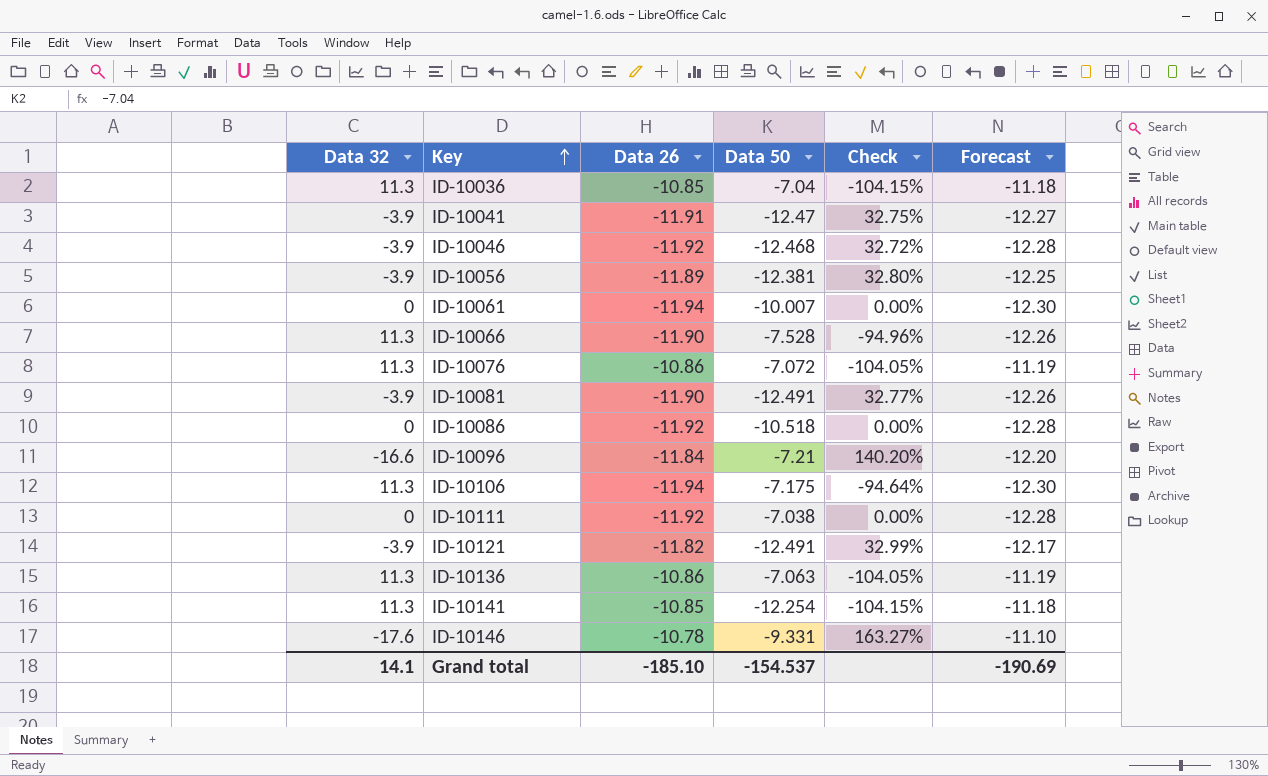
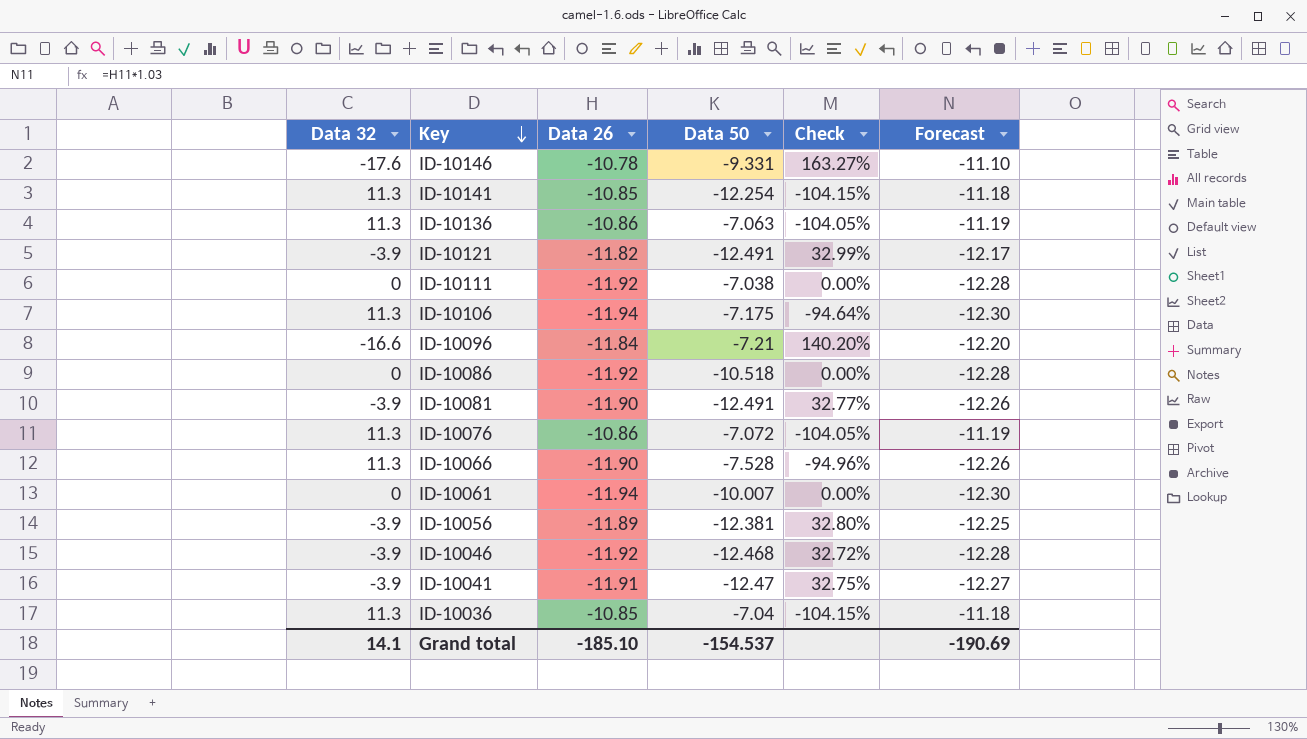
row order: Key ascending -> Key descending

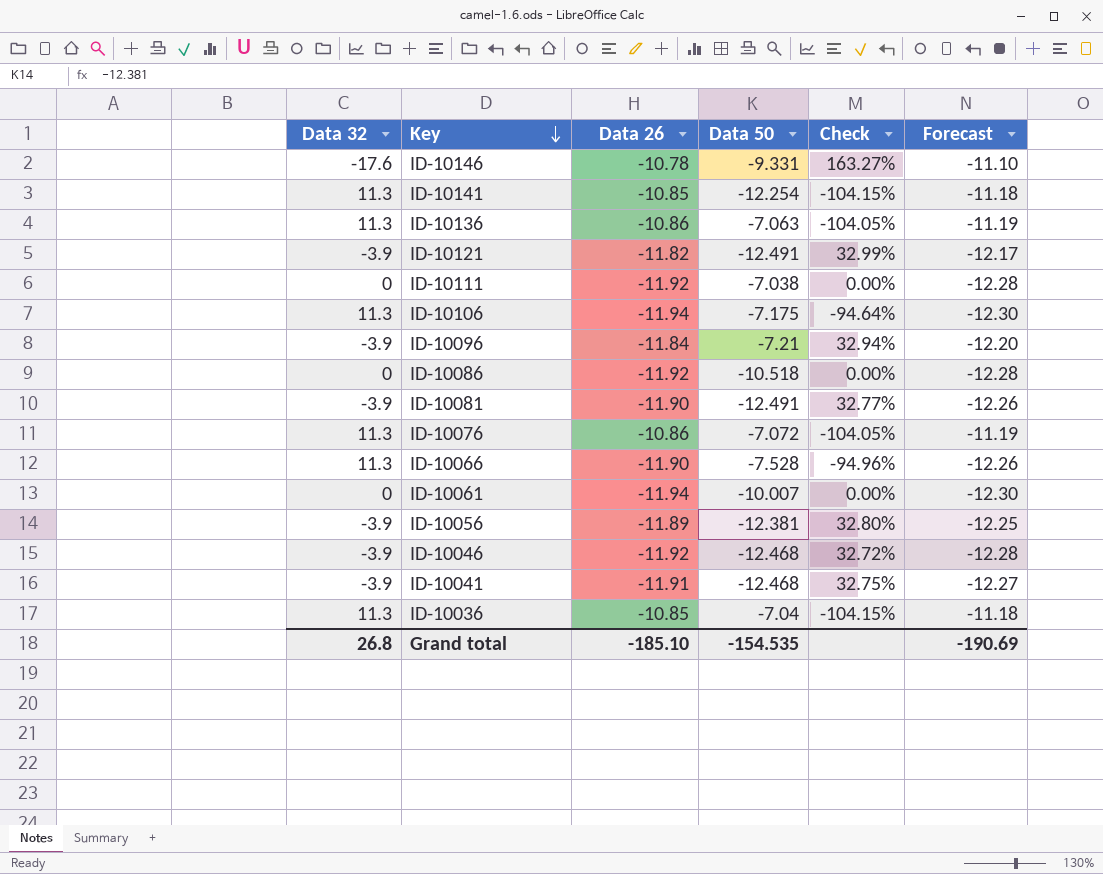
ID-10096 | Data 32: -16.6 -> -3.9
ID-10096 | Check: 140.20% -> 32.94%
ID-10041 | Data 50: -12.47 -> -12.468
Grand total | Data 32: 14.1 -> 26.8
Grand total | Data 50: -154.537 -> -154.535

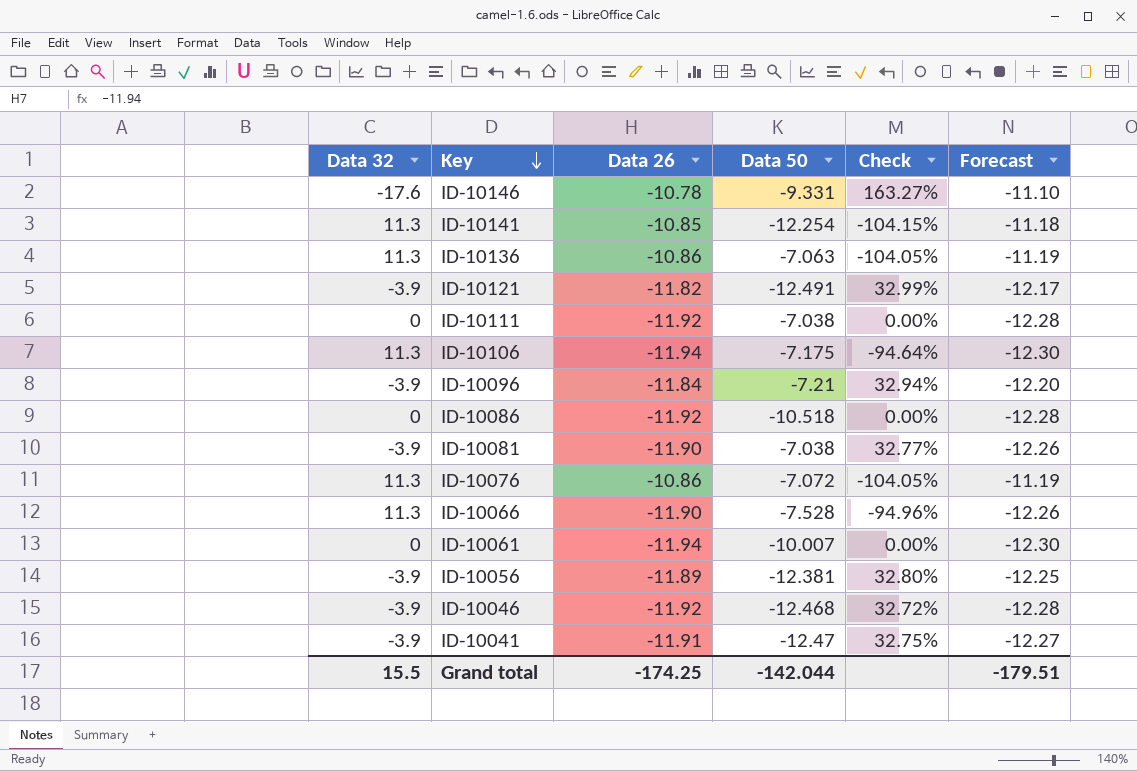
row ID-10036: 11.3 | -10.85 | -7.04 | -104.15% | -11.18 -> none
ID-10081 | Data 50: -12.491 -> -7.038
ID-10041 | Data 50: -12.468 -> -12.47
Grand total | Data 32: 26.8 -> 15.5
Grand total | Data 26: -185.10 -> -174.25
Grand total | Data 50: -154.535 -> -142.044
Grand total | Forecast: -190.69 -> -179.51

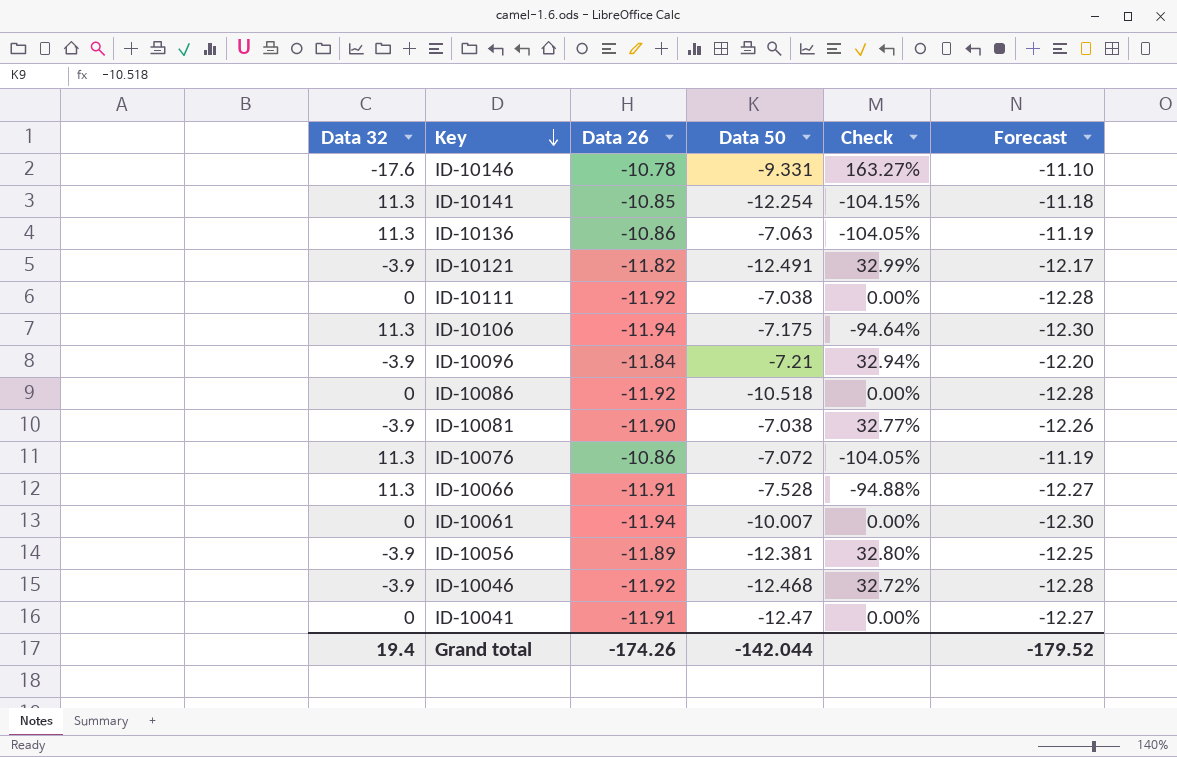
ID-10066 | Data 26: -11.90 -> -11.91
ID-10066 | Check: -94.96% -> -94.88%
ID-10066 | Forecast: -12.26 -> -12.27
ID-10041 | Data 32: -3.9 -> 0
ID-10041 | Check: 32.75% -> 0.00%
Grand total | Data 32: 15.5 -> 19.4
Grand total | Data 26: -174.25 -> -174.26
Grand total | Forecast: -179.51 -> -179.52

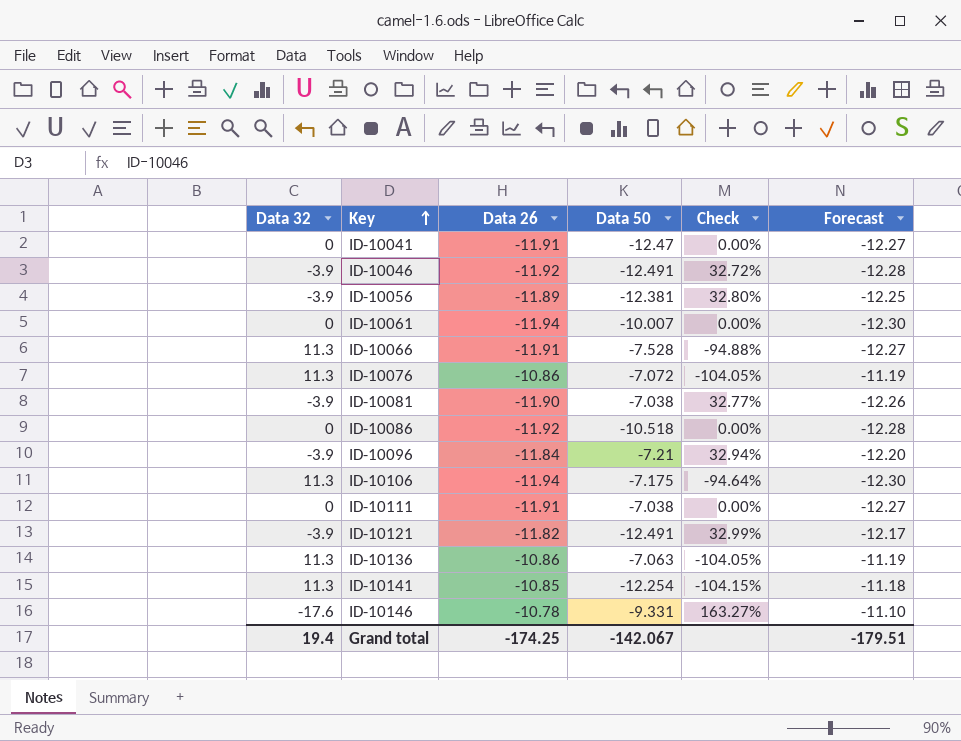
row order: Key descending -> Key ascending
ID-10046 | Data 50: -12.468 -> -12.491
ID-10111 | Data 26: -11.92 -> -11.91
ID-10111 | Forecast: -12.28 -> -12.27
Grand total | Data 26: -174.26 -> -174.25
Grand total | Data 50: -142.044 -> -142.067
Grand total | Forecast: -179.52 -> -179.51

